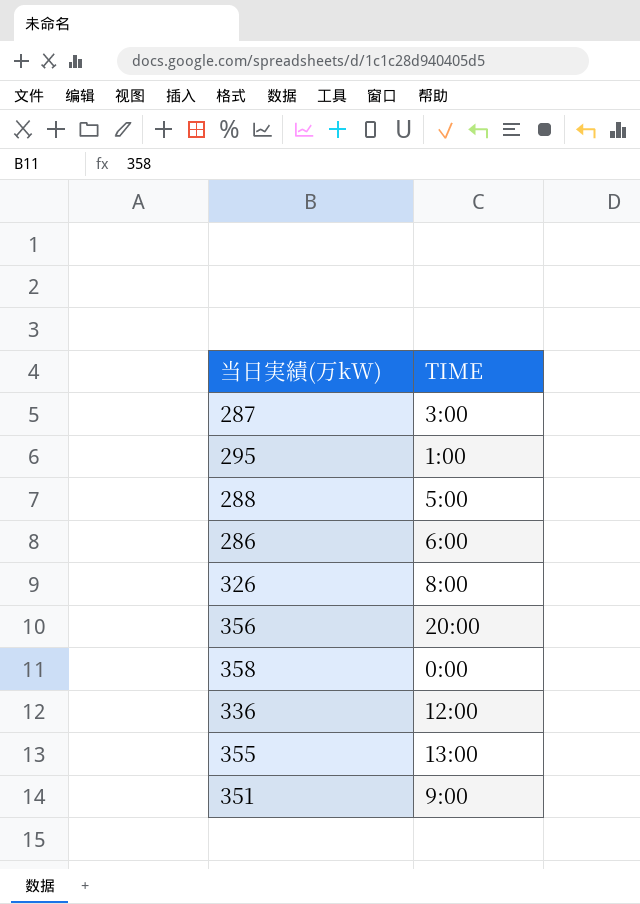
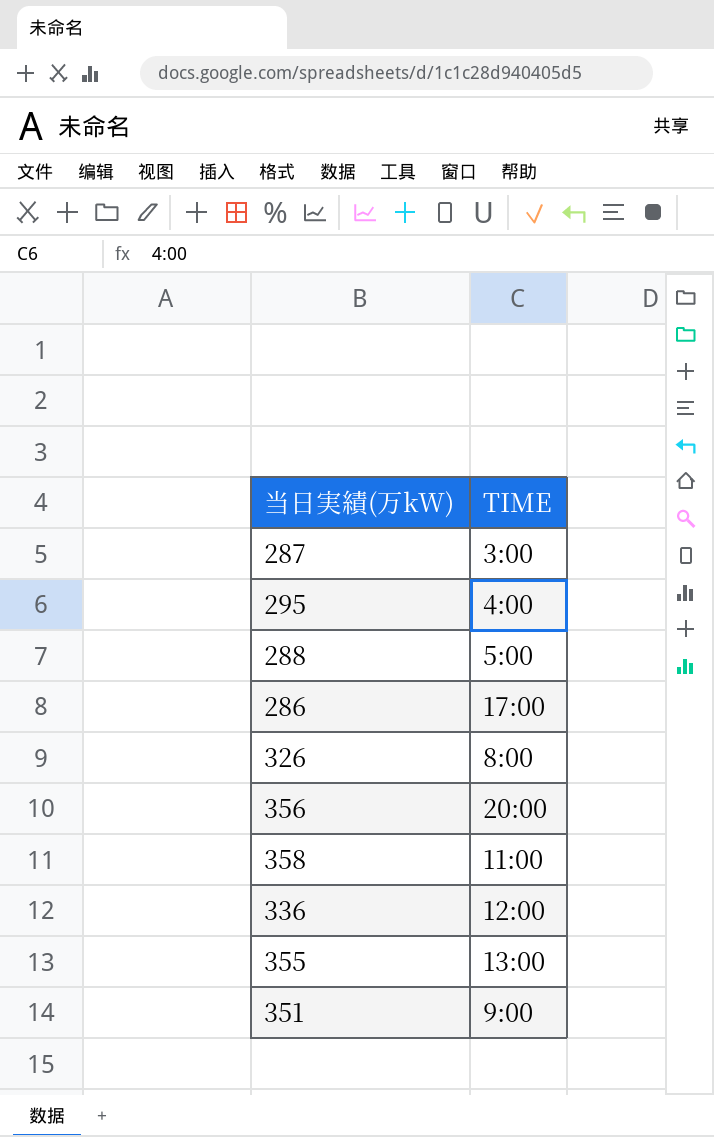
295 | TIME: 1:00 -> 4:00
286 | TIME: 6:00 -> 17:00
358 | TIME: 0:00 -> 11:00

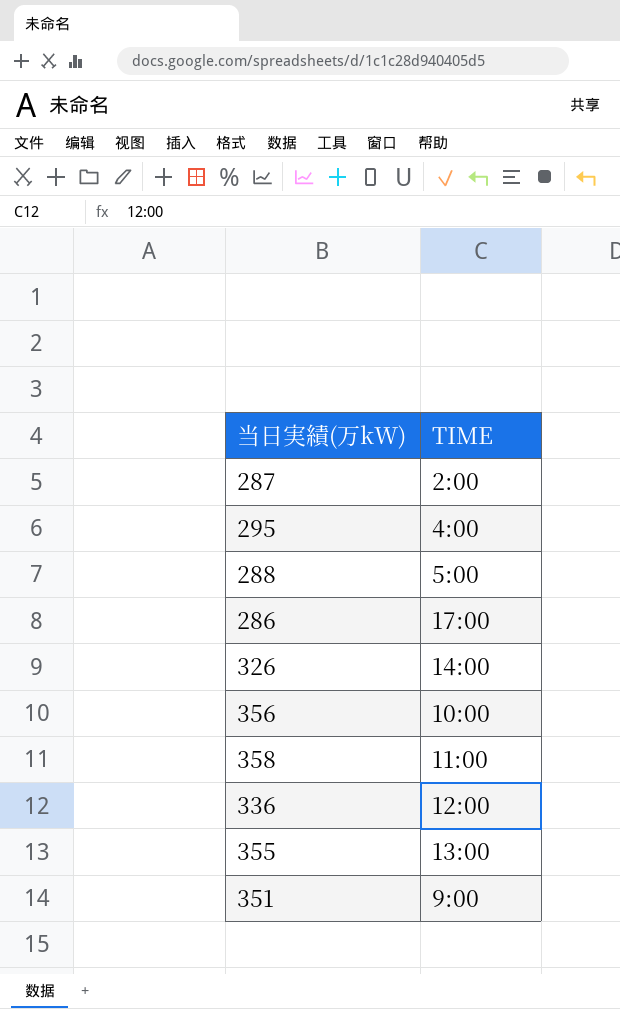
287 | TIME: 3:00 -> 2:00
326 | TIME: 8:00 -> 14:00
356 | TIME: 20:00 -> 10:00

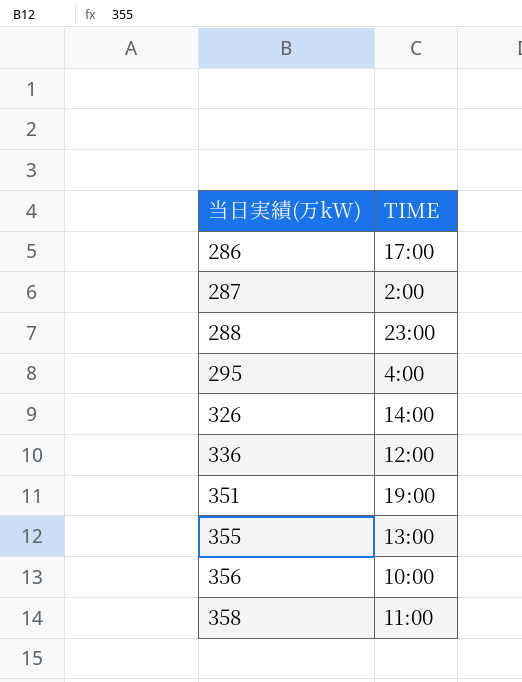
row order: none -> 当日実績(万kW) ascending
288 | TIME: 5:00 -> 23:00
351 | TIME: 9:00 -> 19:00

